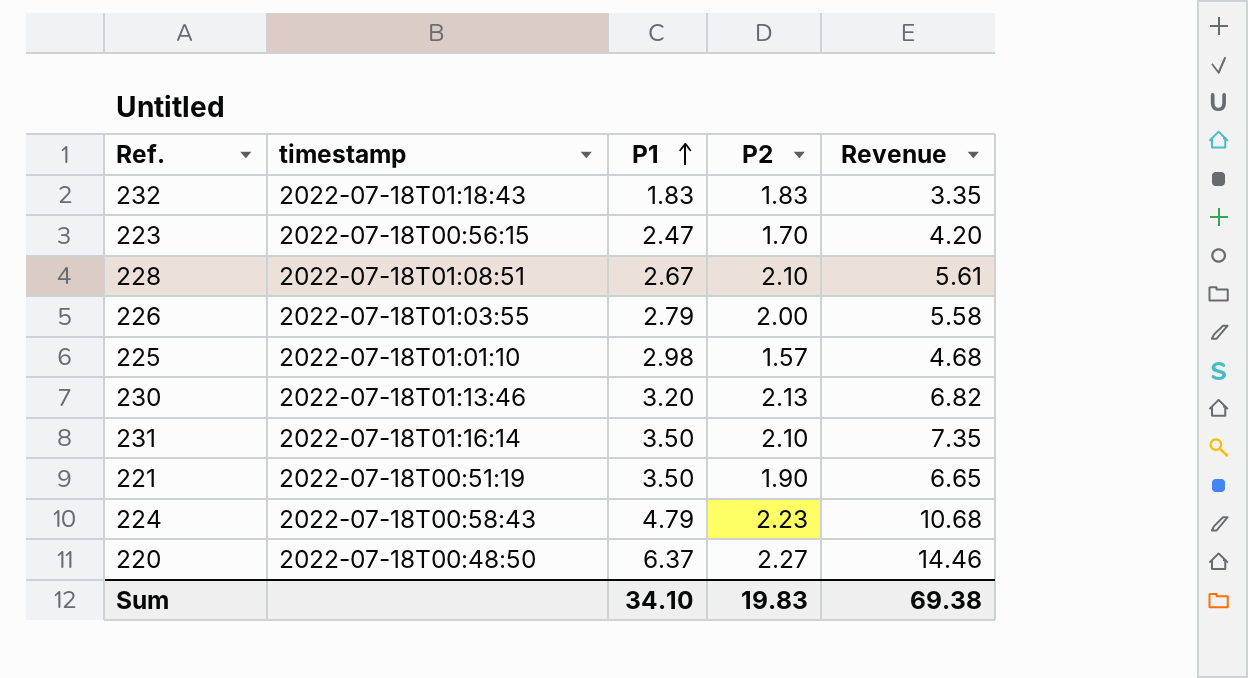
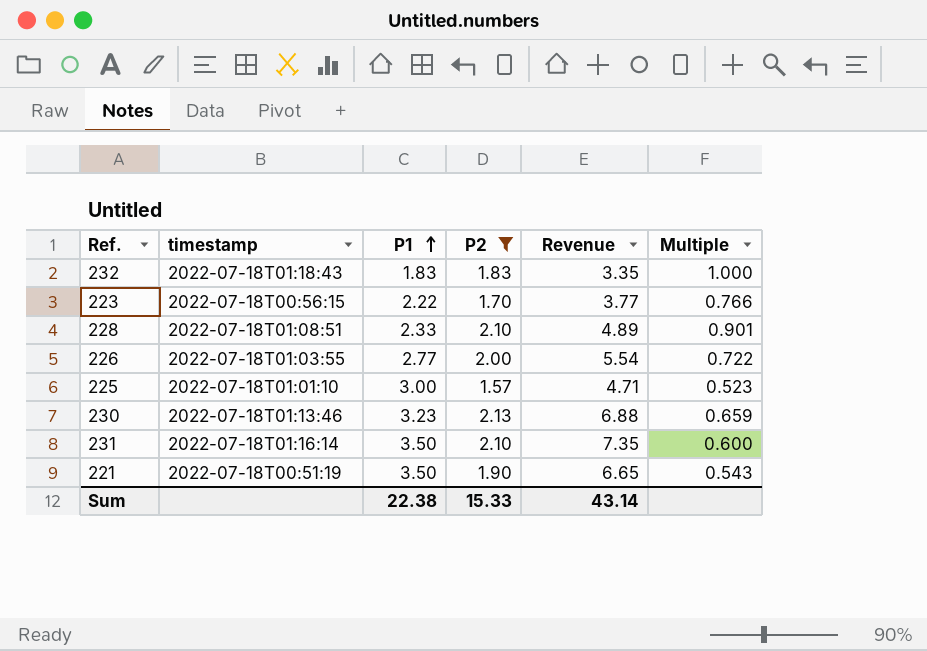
filter: none -> P2 <= 2.13
column Multiple | formula: none -> [P2] / [P1]
223 | P1: 2.47 -> 2.22
223 | Revenue: 4.20 -> 3.77
228 | P1: 2.67 -> 2.33
228 | Revenue: 5.61 -> 4.89
226 | P1: 2.79 -> 2.77
226 | Revenue: 5.58 -> 5.54
225 | P1: 2.98 -> 3.00
225 | Revenue: 4.68 -> 4.71
230 | P1: 3.20 -> 3.23
230 | Revenue: 6.82 -> 6.88
Sum | P1: 34.10 -> 22.38
Sum | P2: 19.83 -> 15.33
Sum | Revenue: 69.38 -> 43.14

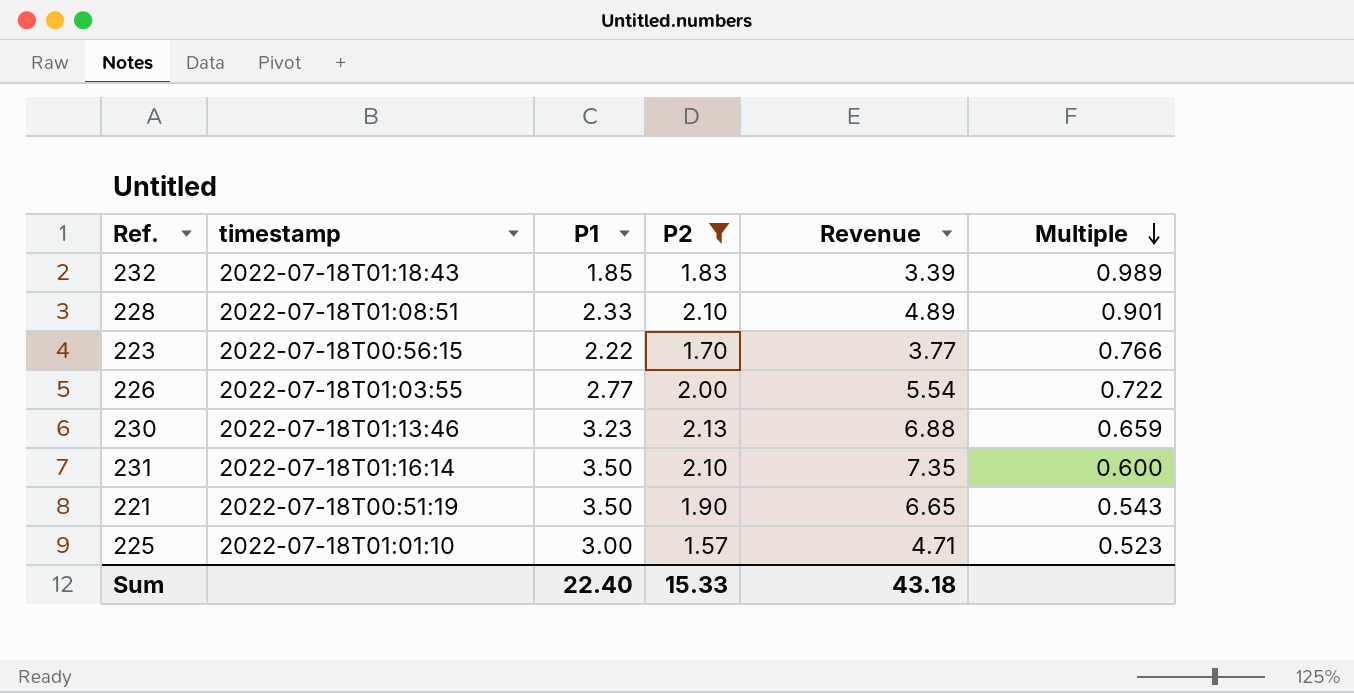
row order: P1 ascending -> Multiple descending
232 | P1: 1.83 -> 1.85
232 | Revenue: 3.35 -> 3.39
232 | Multiple: 1.000 -> 0.989
Sum | P1: 22.38 -> 22.40
Sum | Revenue: 43.14 -> 43.18

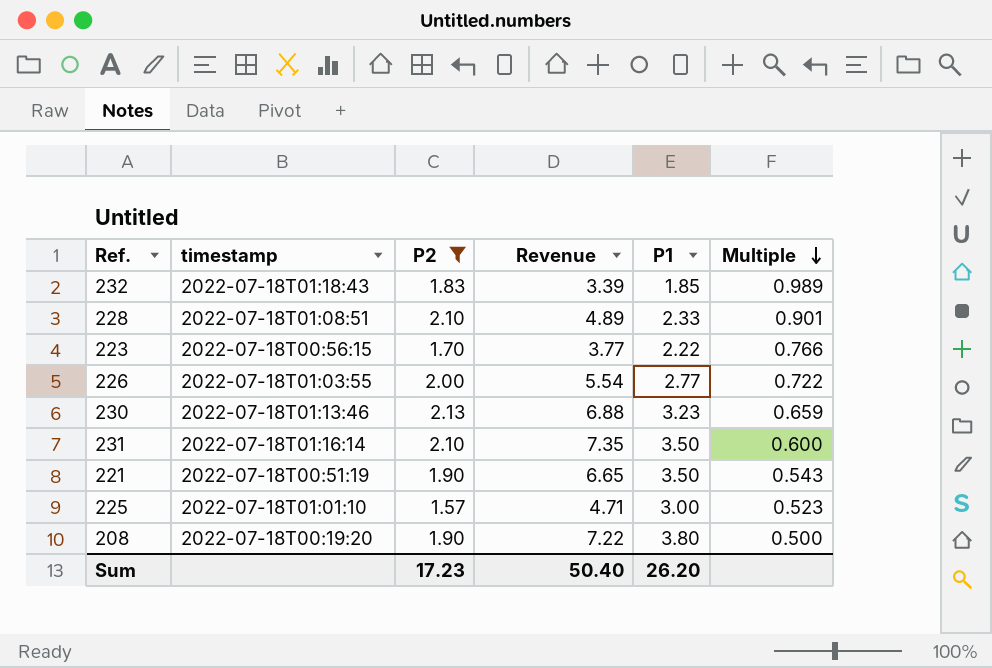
column P1 | position: 3 -> 5
row 208: none -> 2022-07-18T00:19:20 | 1.90 | 7.22 | 3.80 | 0.500
Sum | P2: 15.33 -> 17.23
Sum | Revenue: 43.18 -> 50.40
Sum | P1: 22.40 -> 26.20

